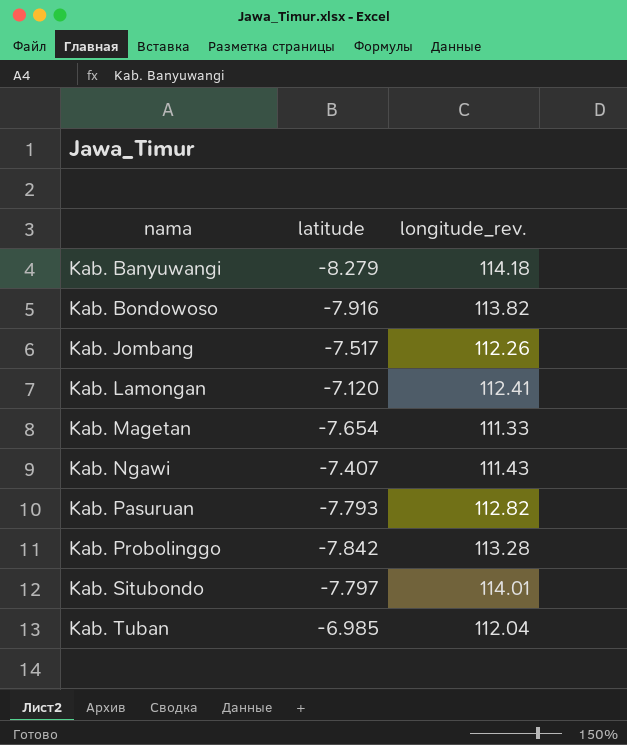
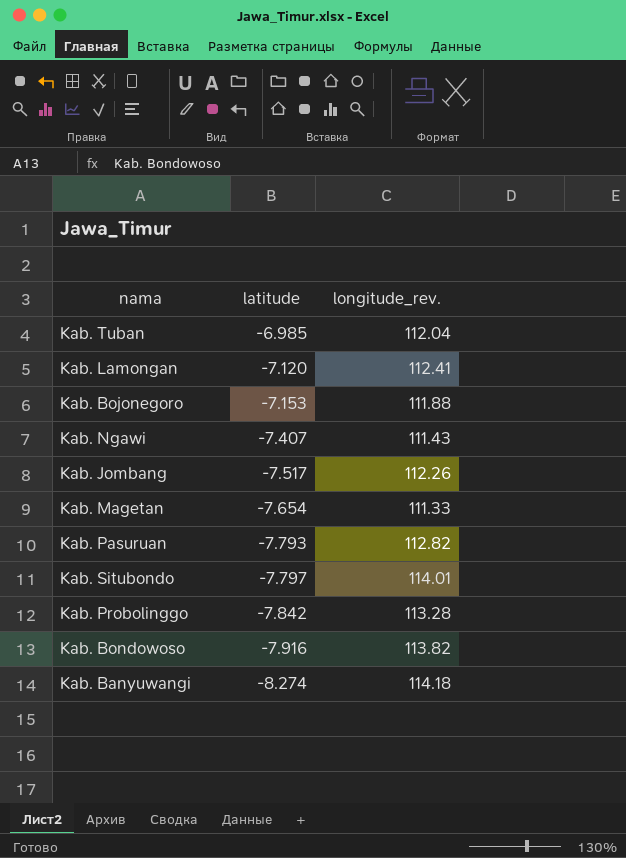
row order: nama ascending -> latitude descending
row Kab. Bojonegoro: none -> -7.153 | 111.88
Kab. Banyuwangi | latitude: -8.279 -> -8.274

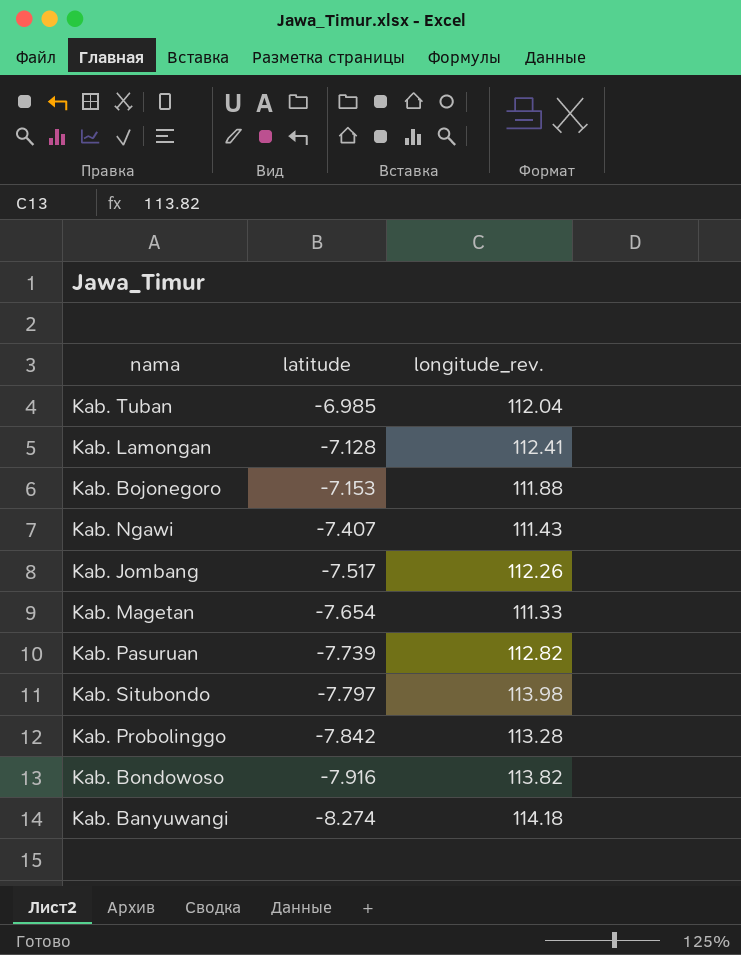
Kab. Lamongan | latitude: -7.120 -> -7.128
Kab. Pasuruan | latitude: -7.793 -> -7.739
Kab. Situbondo | longitude_rev.: 114.01 -> 113.98

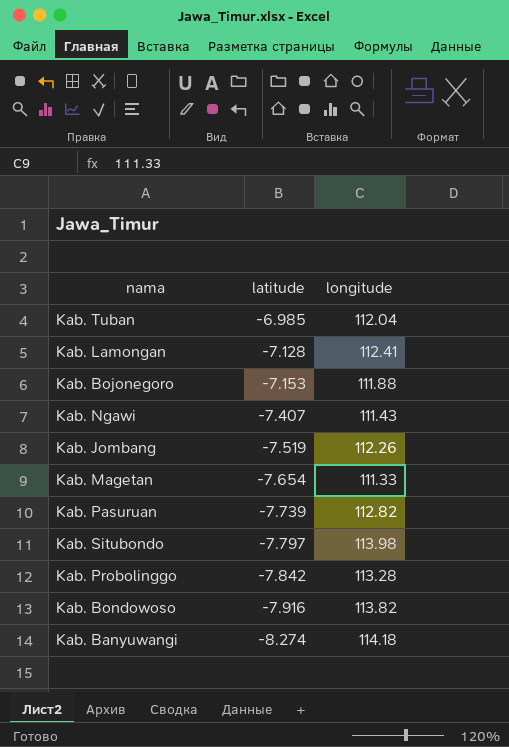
column name: longitude_rev. -> longitude
Kab. Jombang | latitude: -7.517 -> -7.519

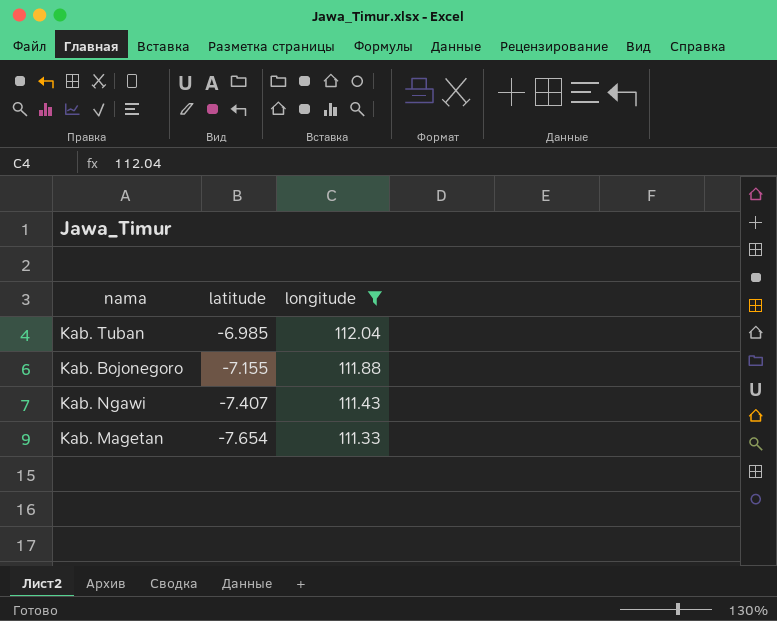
filter: none -> longitude <= 112.04
Kab. Bojonegoro | latitude: -7.153 -> -7.155

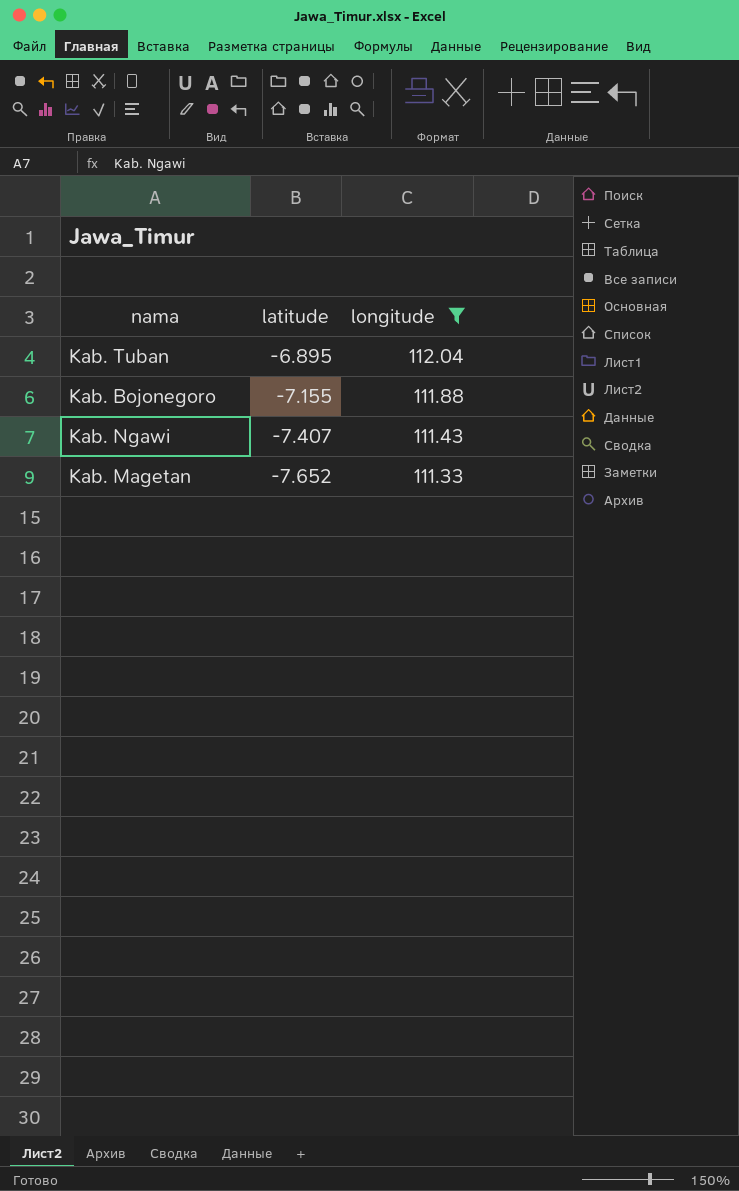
Kab. Tuban | latitude: -6.985 -> -6.895
Kab. Magetan | latitude: -7.654 -> -7.652

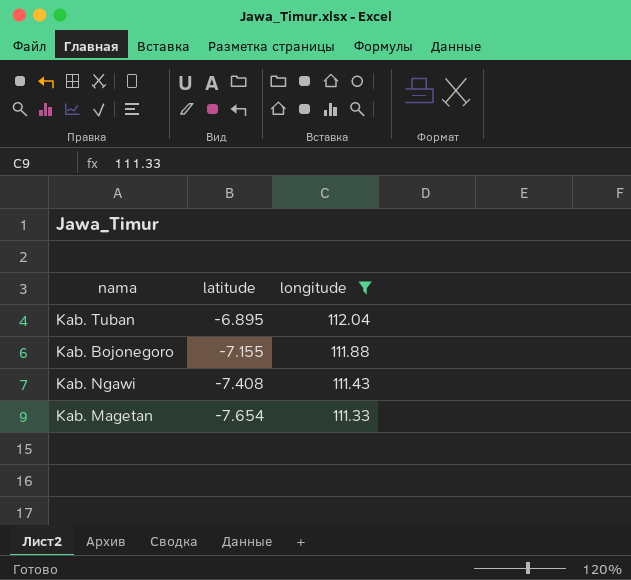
Kab. Ngawi | latitude: -7.407 -> -7.408
Kab. Magetan | latitude: -7.652 -> -7.654

